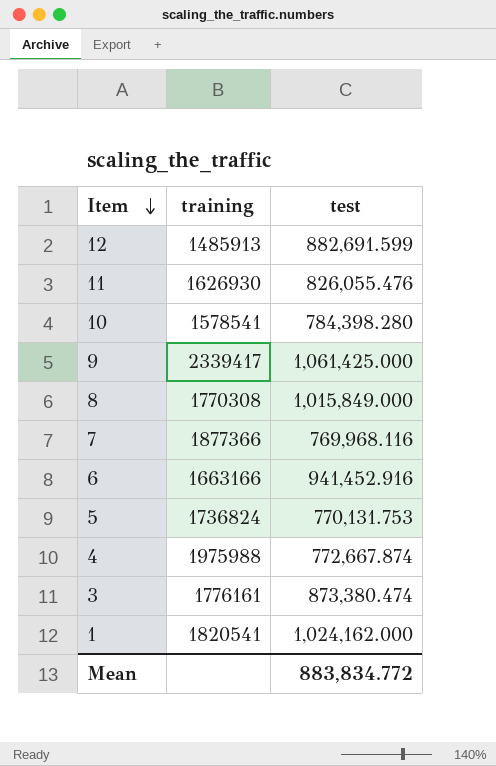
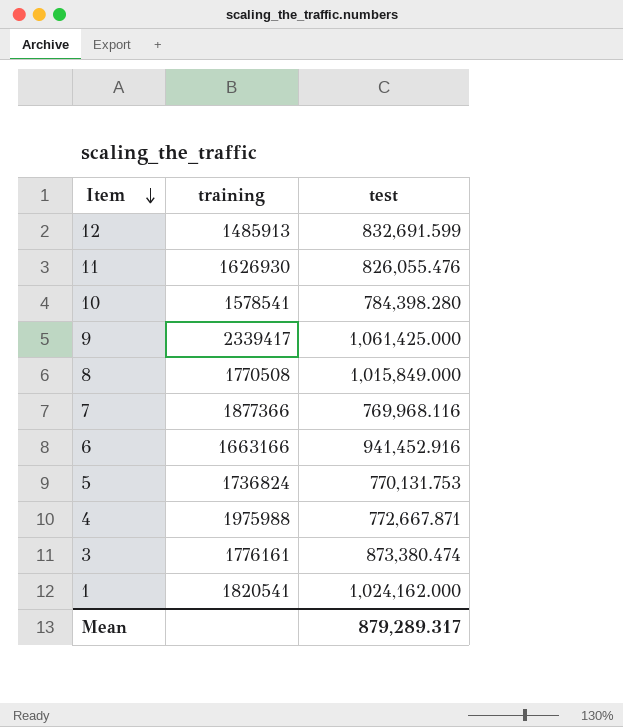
12 | test: 882,691.599 -> 832,691.599
8 | training: 1770308 -> 1770508
4 | test: 772,667.874 -> 772,667.871
Mean | test: 883,834.772 -> 879,289.317

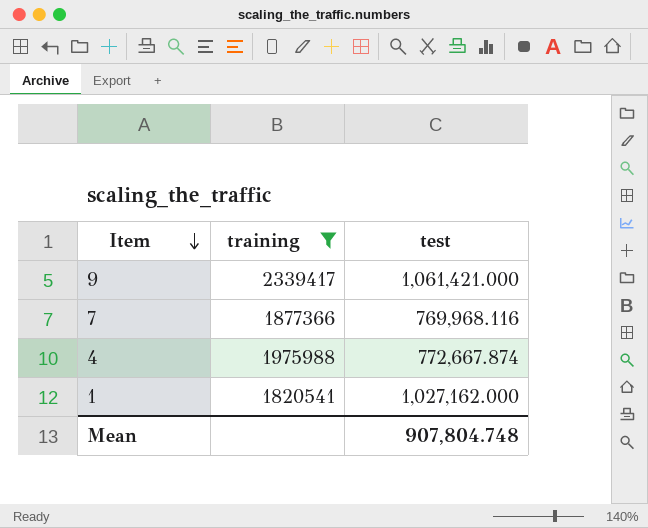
filter: none -> training >= 1820541
9 | test: 1,061,425.000 -> 1,061,421.000
4 | test: 772,667.871 -> 772,667.874
1 | test: 1,024,162.000 -> 1,027,162.000
Mean | test: 879,289.317 -> 907,804.748

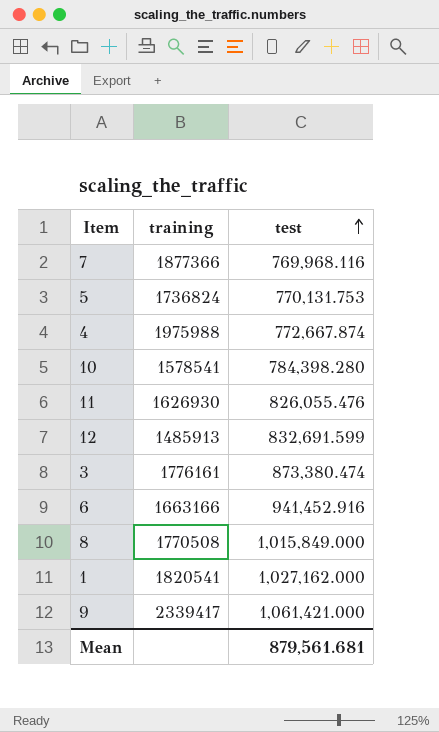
filter: training >= 1820541 -> none
row order: Item descending -> test ascending
Mean | test: 907,804.748 -> 879,561.681

